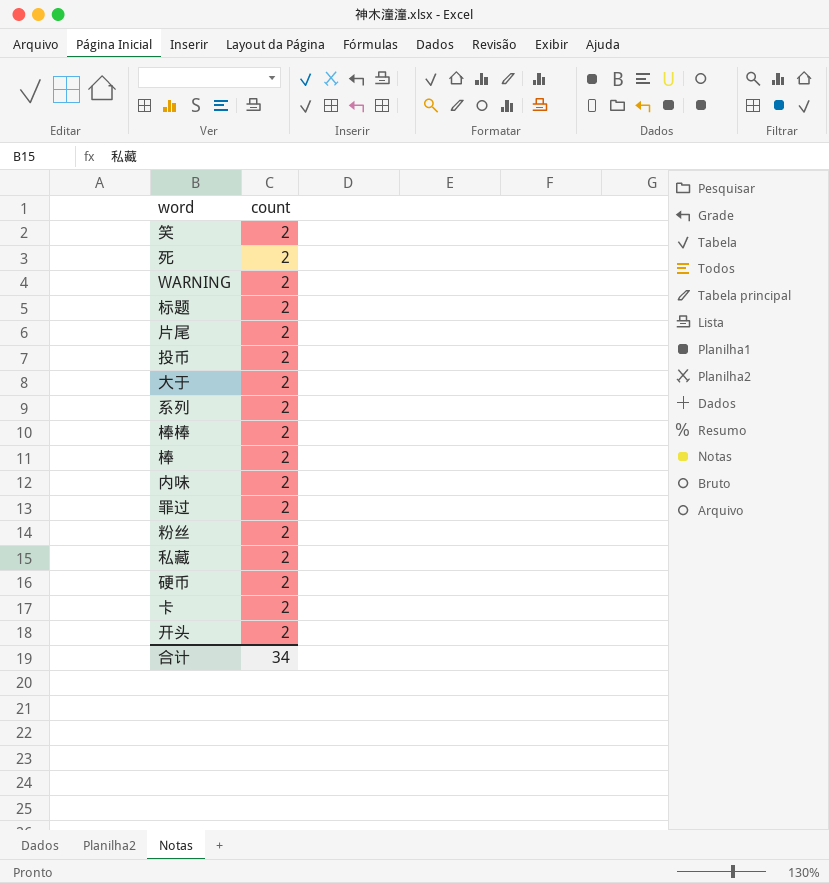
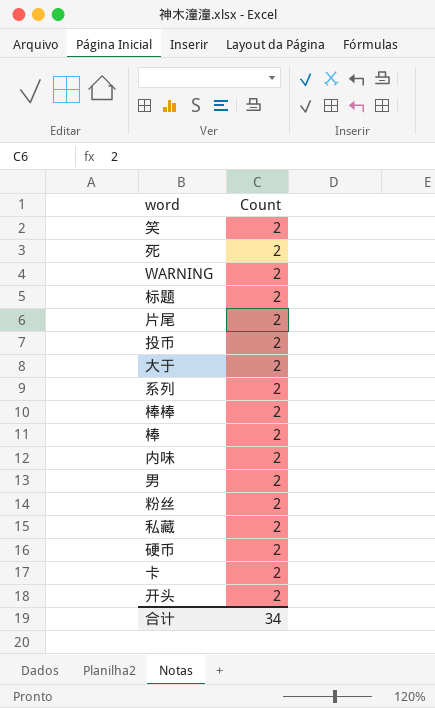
column name: count -> Count
row 罪过: 2 -> none
row 男: none -> 2

